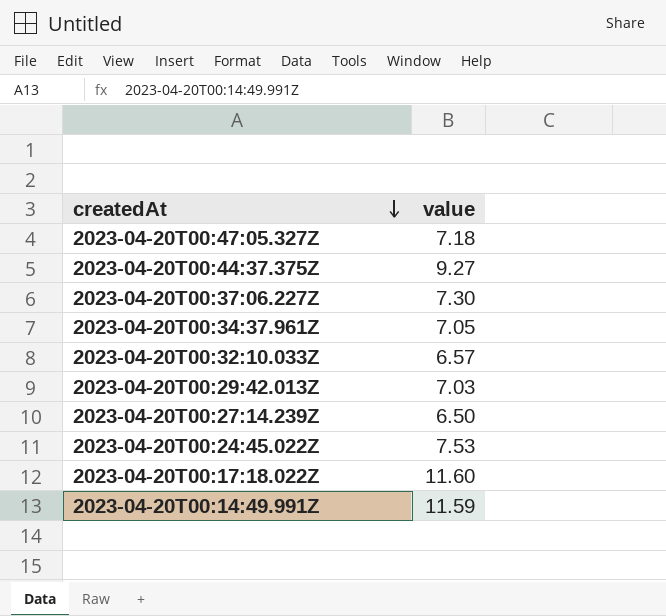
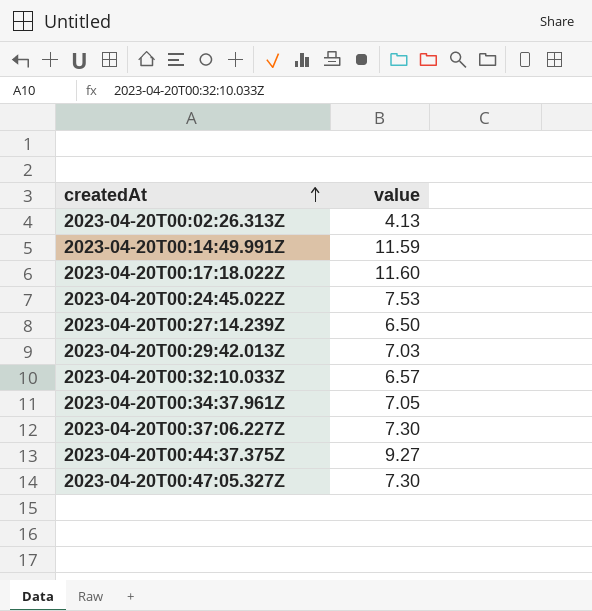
row order: createdAt descending -> createdAt ascending
row 2023-04-20T00:02:26.313Z: none -> 4.13
2023-04-20T00:47:05.327Z | value: 7.18 -> 7.30

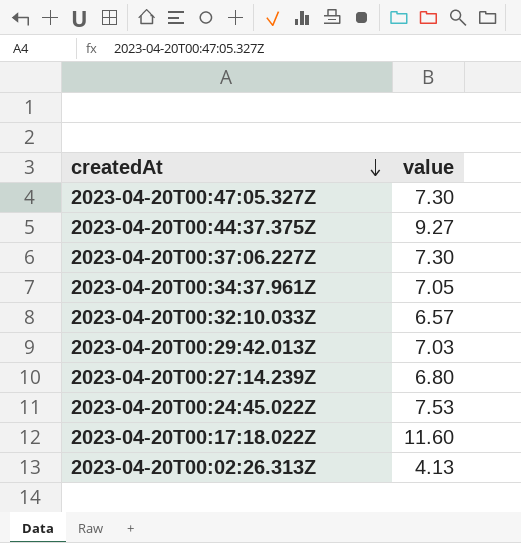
row order: createdAt ascending -> createdAt descending
row 2023-04-20T00:14:49.991Z: 11.59 -> none
2023-04-20T00:27:14.239Z | value: 6.50 -> 6.80

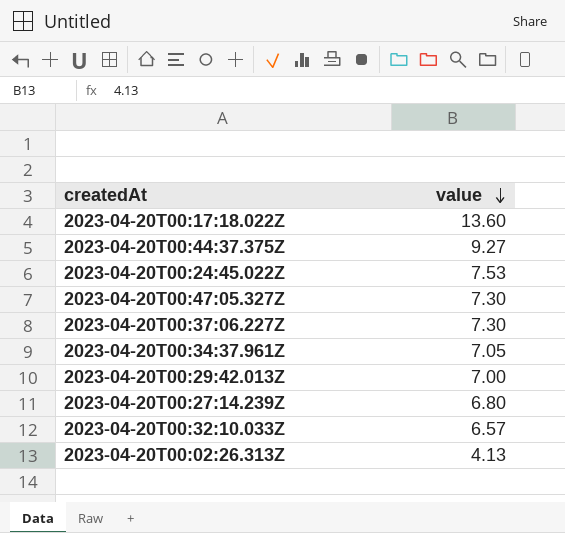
row order: createdAt descending -> value descending
2023-04-20T00:17:18.022Z | value: 11.60 -> 13.60
2023-04-20T00:29:42.013Z | value: 7.03 -> 7.00

